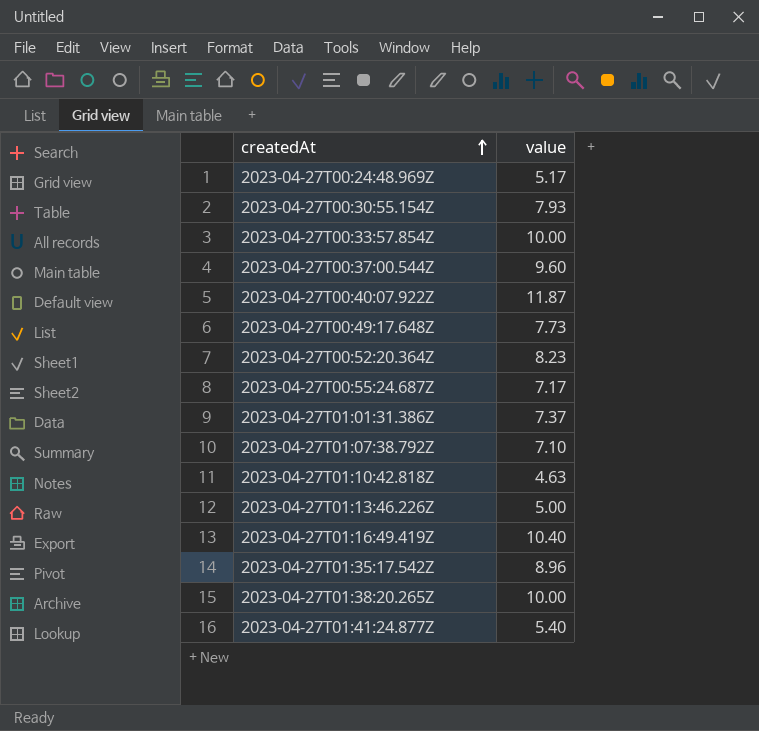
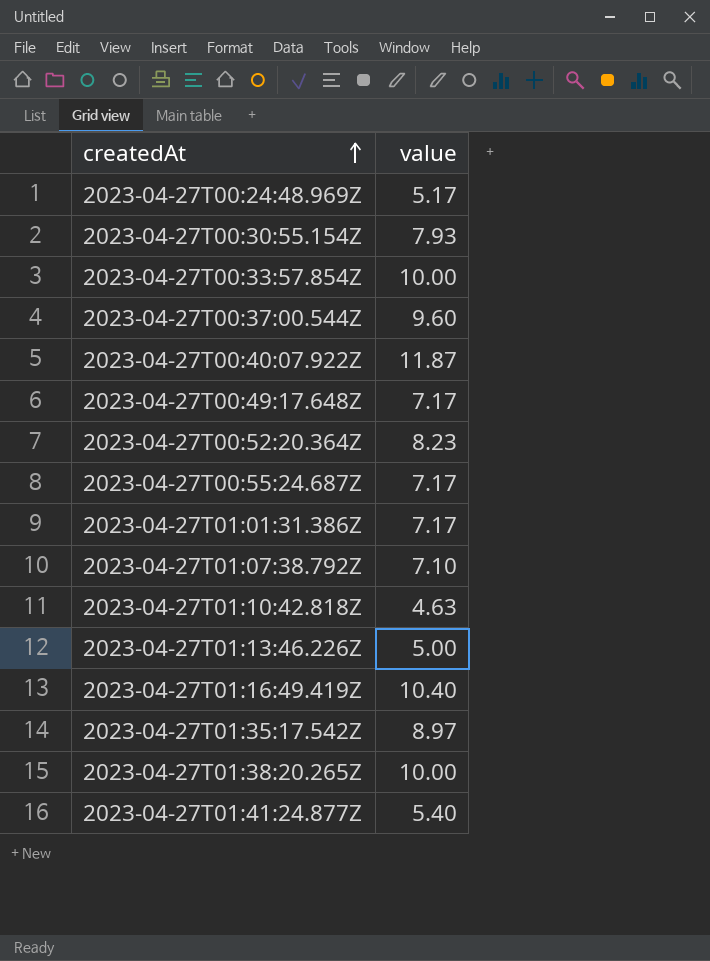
2023-04-27T00:49:17.648Z | value: 7.73 -> 7.17
2023-04-27T01:01:31.386Z | value: 7.37 -> 7.17
2023-04-27T01:35:17.542Z | value: 8.96 -> 8.97

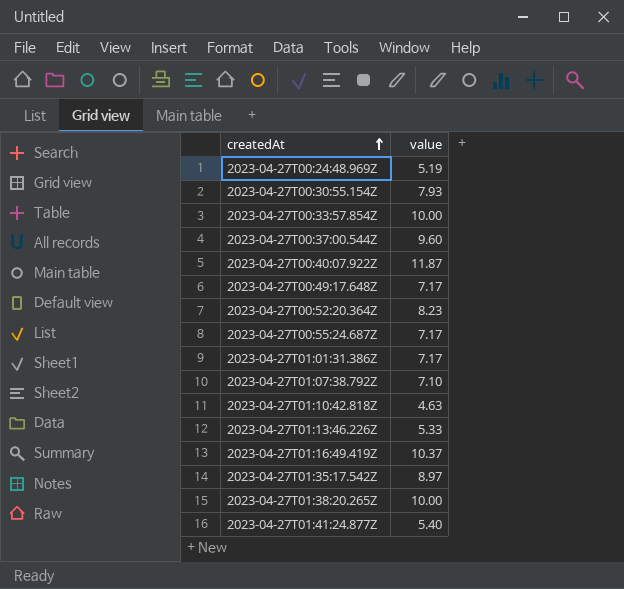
2023-04-27T00:24:48.969Z | value: 5.17 -> 5.19
2023-04-27T01:13:46.226Z | value: 5.00 -> 5.33
2023-04-27T01:16:49.419Z | value: 10.40 -> 10.37

